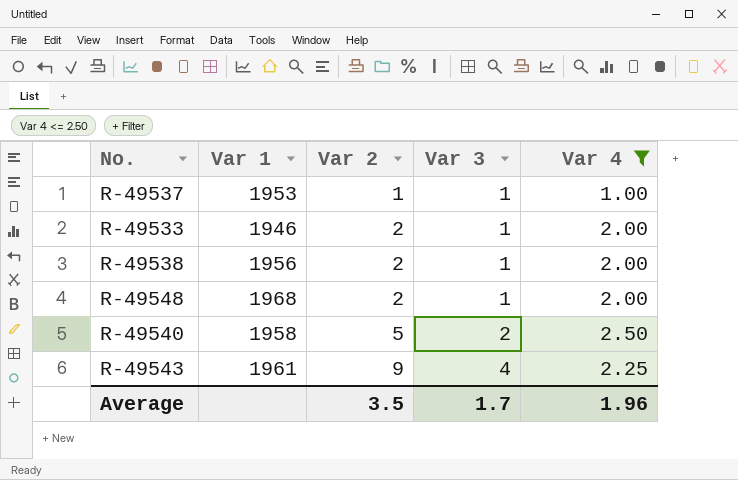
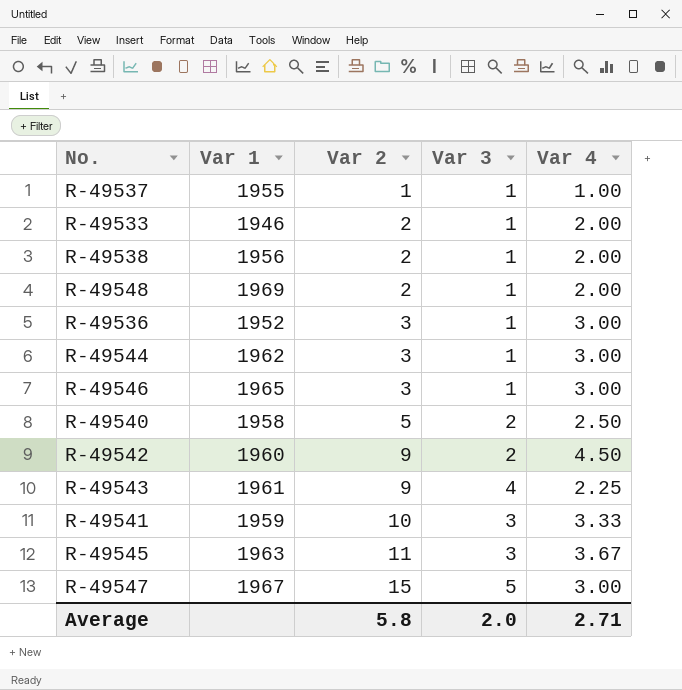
filter: Var 4 <= 2.50 -> none
R-49537 | Var 1: 1953 -> 1955
R-49548 | Var 1: 1968 -> 1969
Average | Var 2: 3.5 -> 5.8
Average | Var 3: 1.7 -> 2.0
Average | Var 4: 1.96 -> 2.71

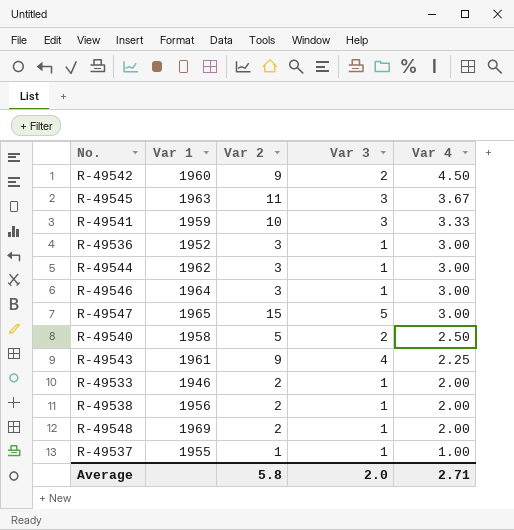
row order: Var 2 ascending -> Var 4 descending
R-49546 | Var 1: 1965 -> 1964
R-49547 | Var 1: 1967 -> 1965

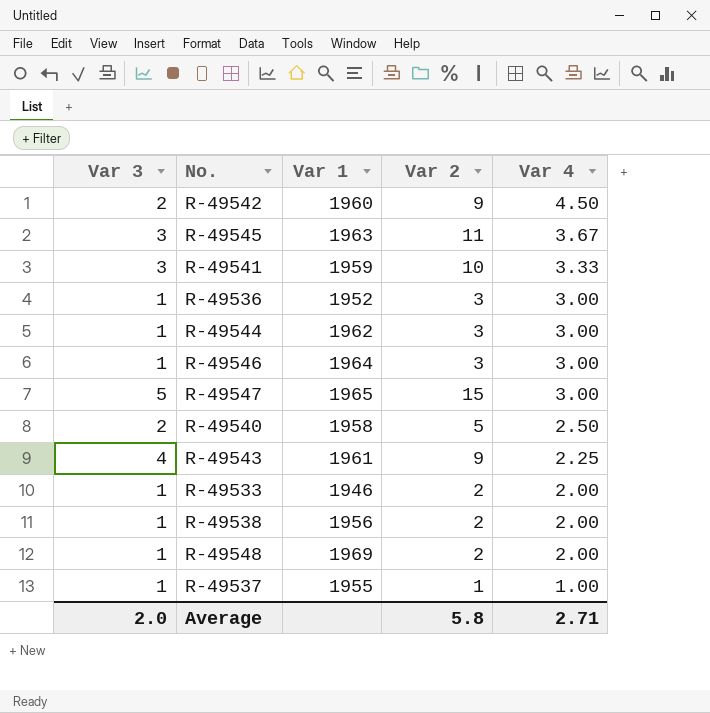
column Var 3 | position: 4 -> 1

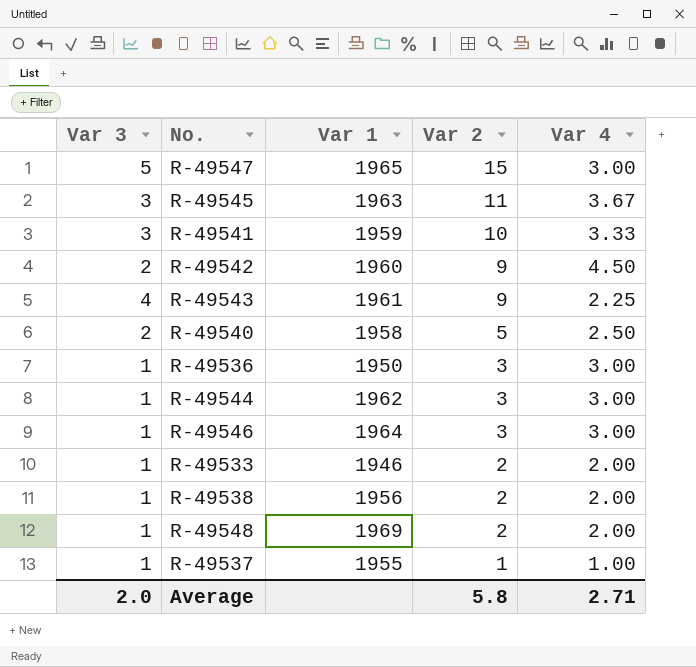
row order: Var 4 descending -> Var 2 descending
R-49536 | Var 1: 1952 -> 1950

